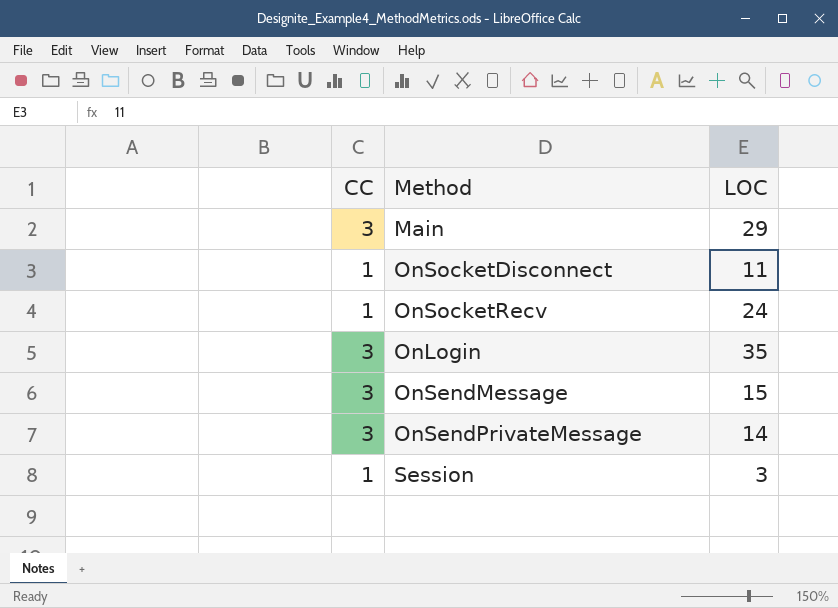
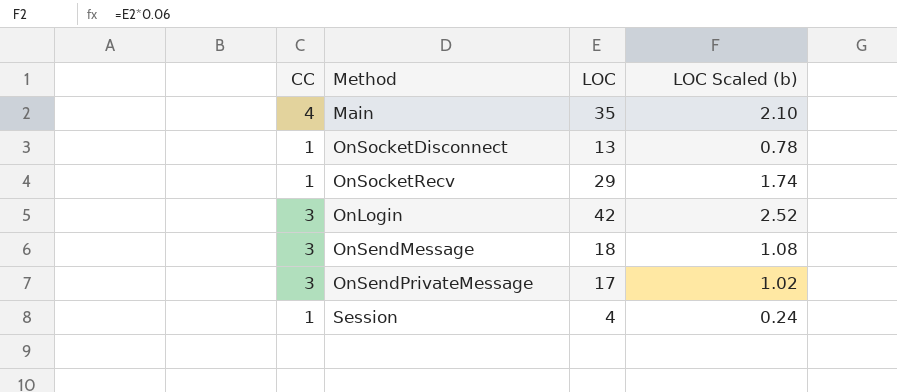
column LOC Scaled (b) | formula: none -> [LOC] * 0.06
Main | CC: 3 -> 4
Main | LOC: 29 -> 35
OnSocketDisconnect | LOC: 11 -> 13
OnSocketRecv | LOC: 24 -> 29
OnLogin | LOC: 35 -> 42
OnSendMessage | LOC: 15 -> 18
OnSendPrivateMessage | LOC: 14 -> 17
Session | LOC: 3 -> 4

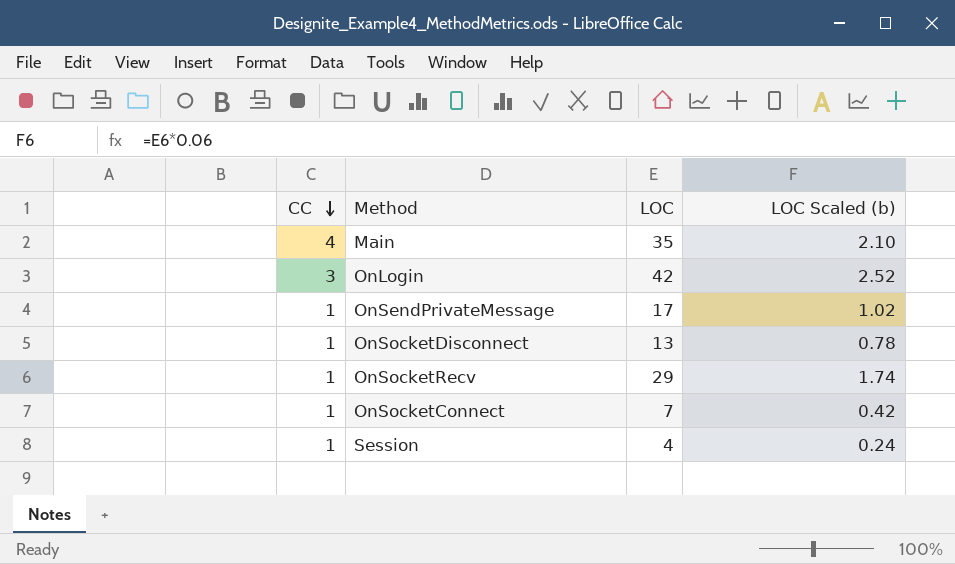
row order: none -> CC descending
row OnSendMessage: 3 | 18 | 1.08 -> none
OnSendPrivateMessage | CC: 3 -> 1
row OnSocketConnect: none -> 1 | 7 | 0.42

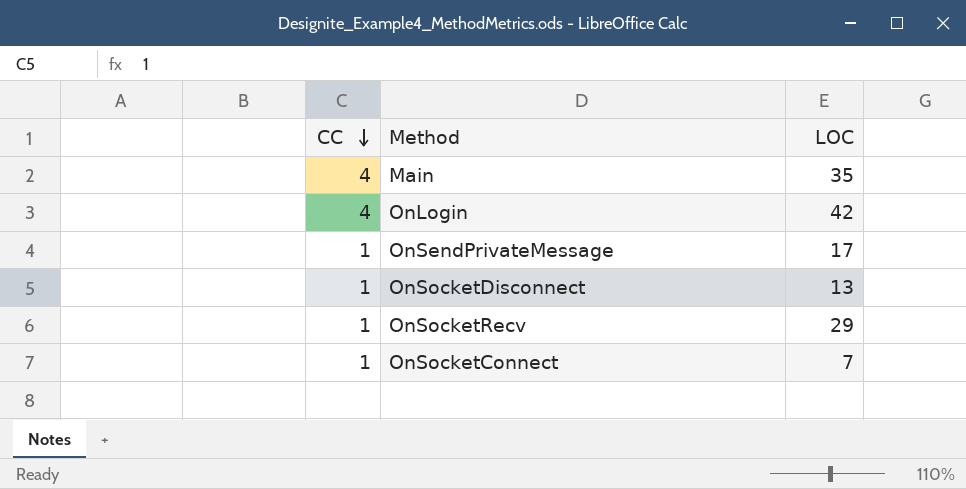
column LOC Scaled (b) | formula: [LOC] * 0.06 -> none
row Session: 1 | 4 | 0.24 -> none
OnLogin | CC: 3 -> 4

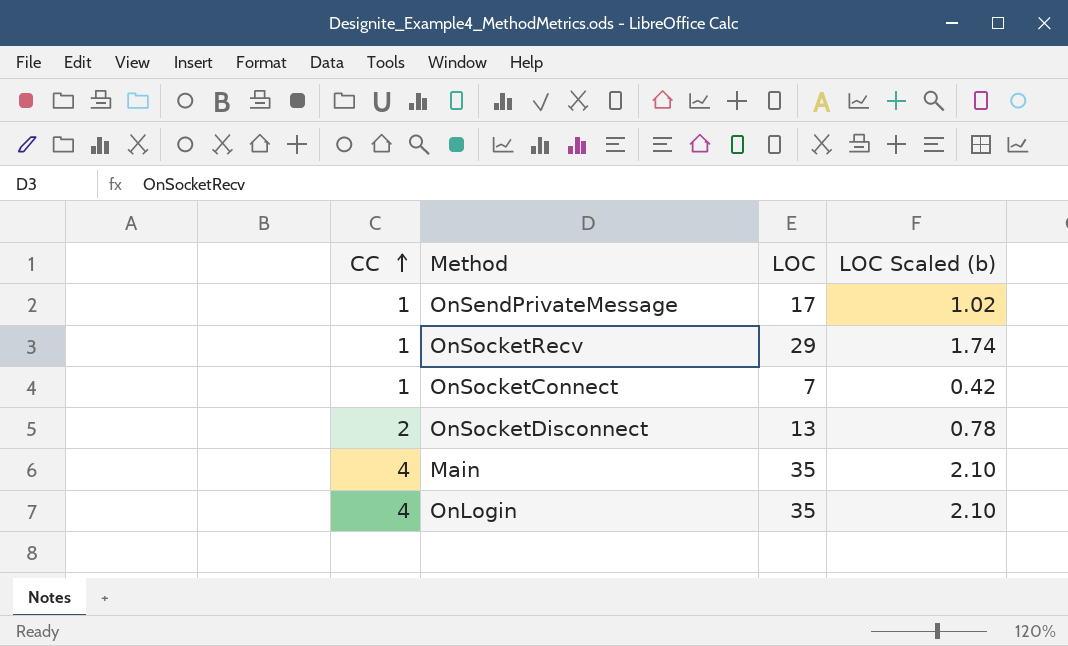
row order: CC descending -> CC ascending
column LOC Scaled (b) | formula: none -> [LOC] * 0.06
OnSocketDisconnect | CC: 1 -> 2
OnLogin | LOC: 42 -> 35

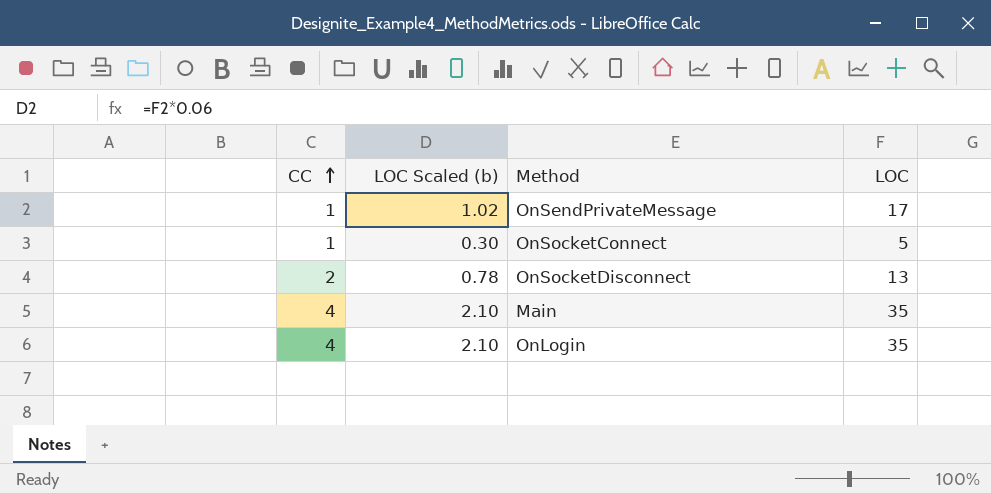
column LOC Scaled (b) | position: 4 -> 2
row OnSocketRecv: 1 | 29 | 1.74 -> none
OnSocketConnect | LOC Scaled (b): 0.42 -> 0.30
OnSocketConnect | LOC: 7 -> 5

